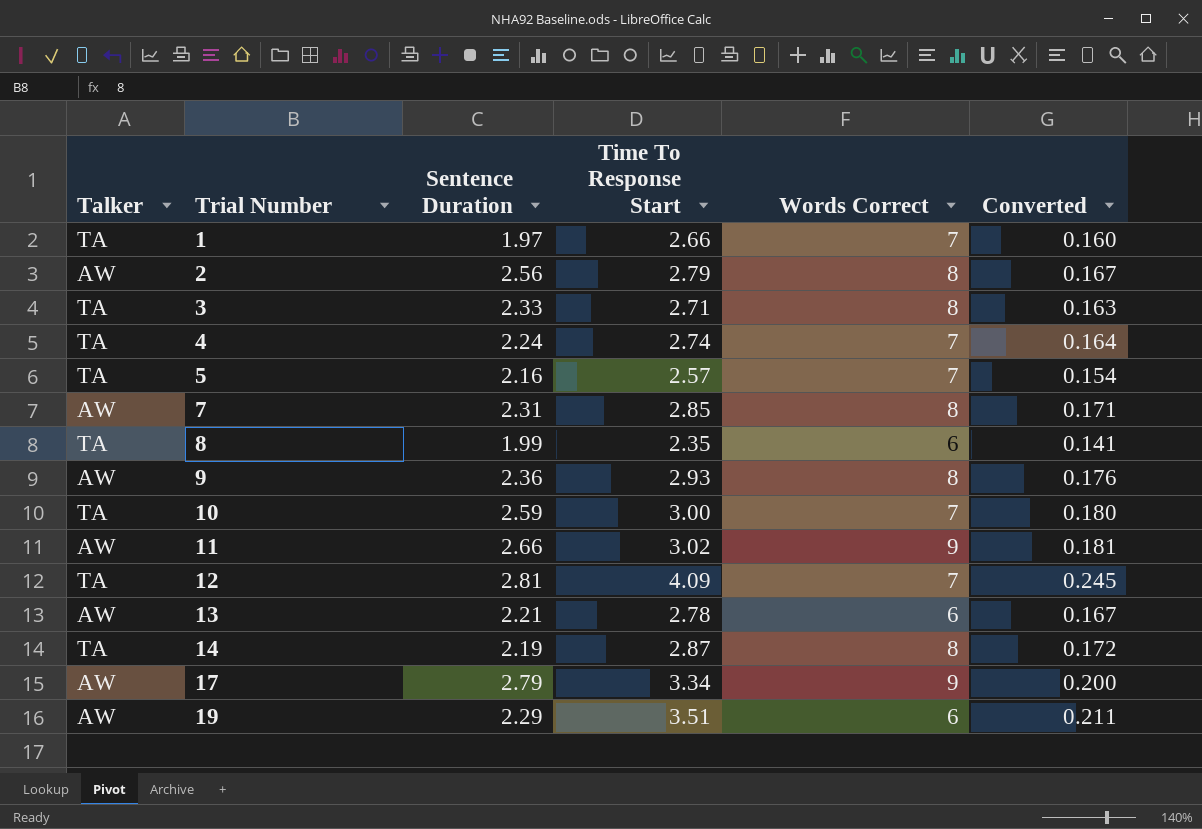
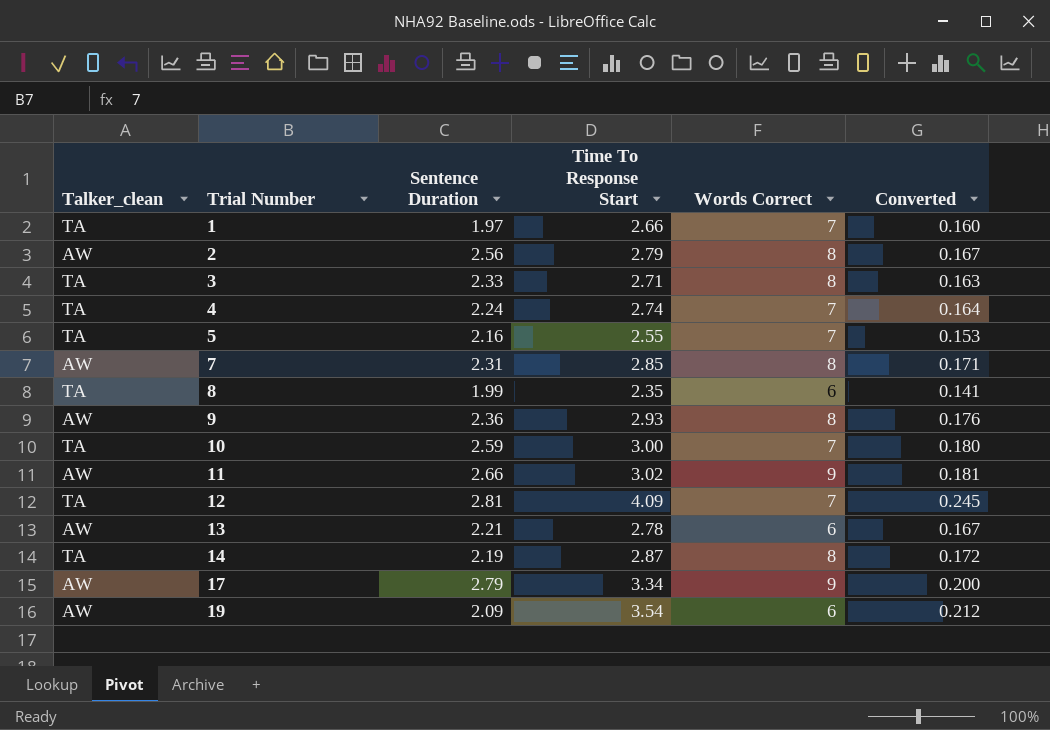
column name: Talker -> Talker_clean
5 | Time To Response Start: 2.57 -> 2.55
5 | Converted: 0.154 -> 0.153
19 | Sentence Duration: 2.29 -> 2.09
19 | Time To Response Start: 3.51 -> 3.54
19 | Converted: 0.211 -> 0.212

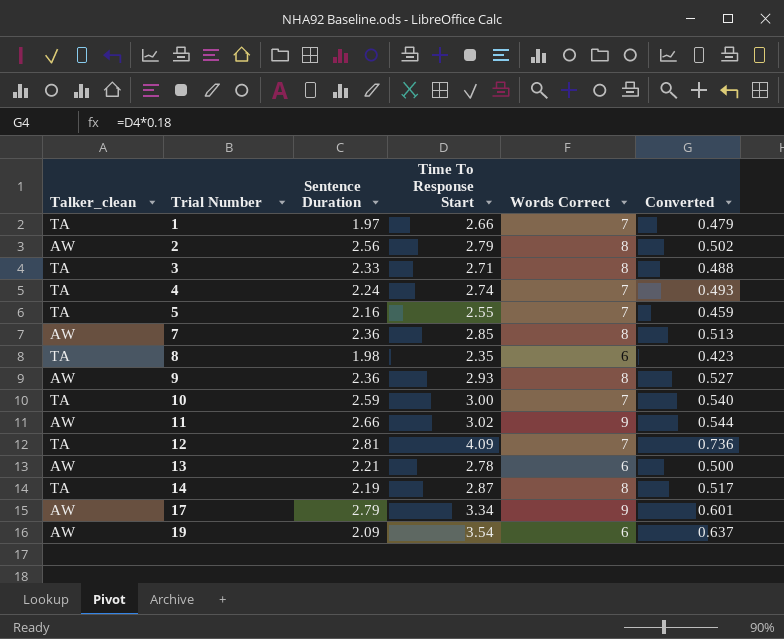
column Converted | formula: [Time To Response Start] * 0.06 -> [Time To Response Start] * 0.18
7 | Sentence Duration: 2.31 -> 2.36
8 | Sentence Duration: 1.99 -> 1.98

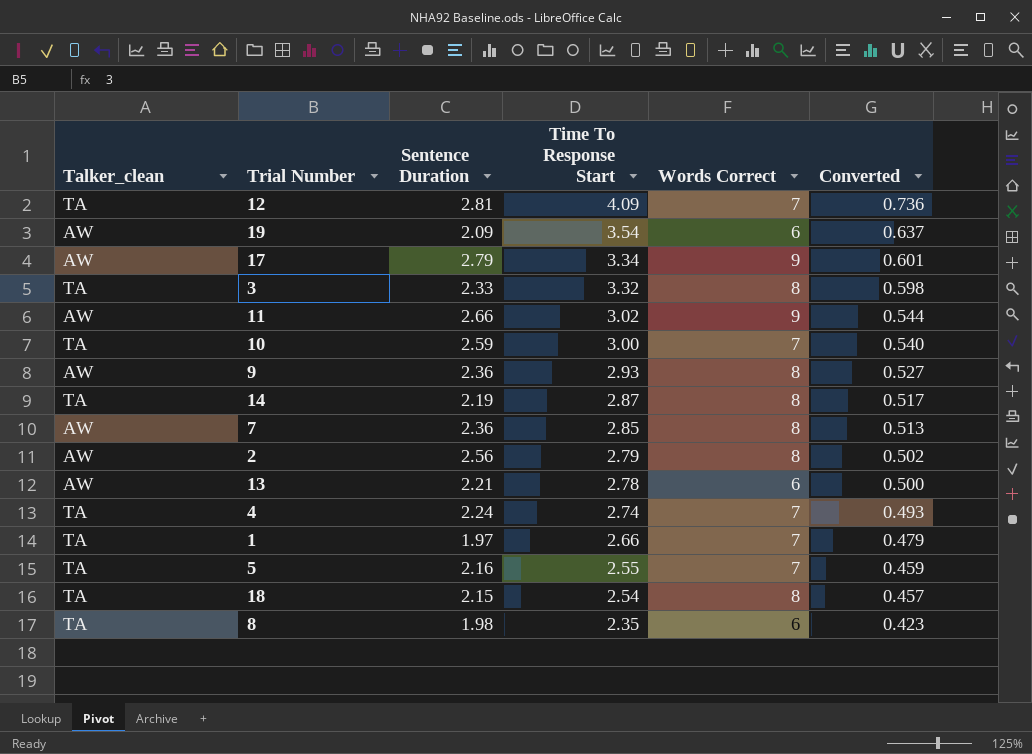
row order: Trial Number ascending -> Time To Response Start descending
3 | Time To Response Start: 2.71 -> 3.32
3 | Converted: 0.488 -> 0.598
row 18: none -> TA | 2.15 | 2.54 | 8 | 0.457

